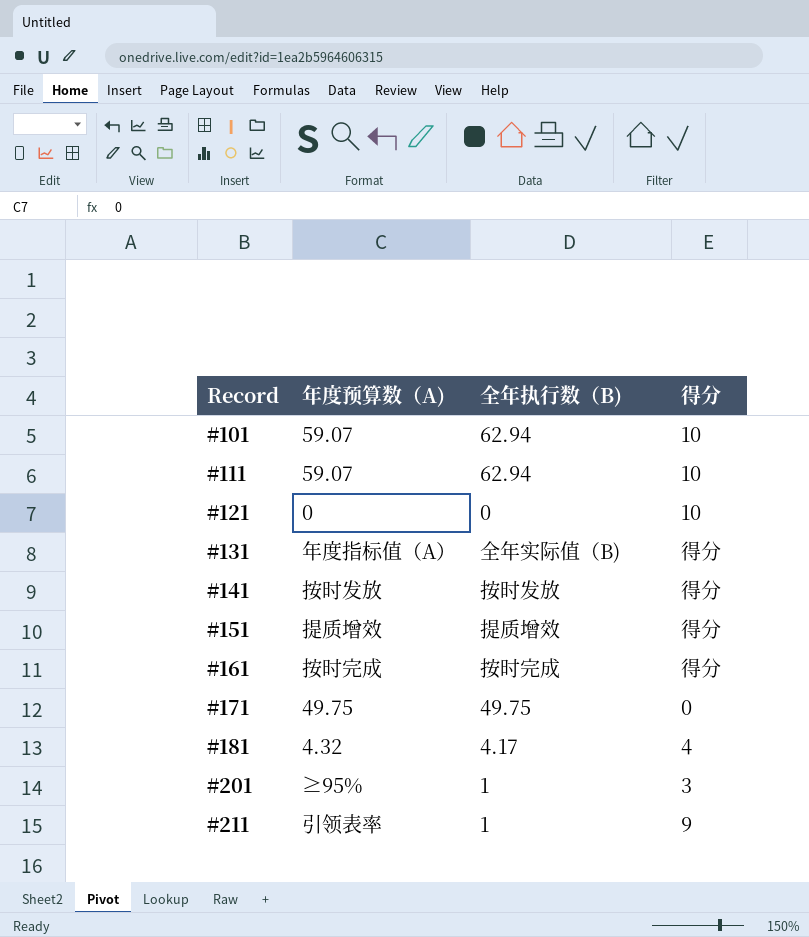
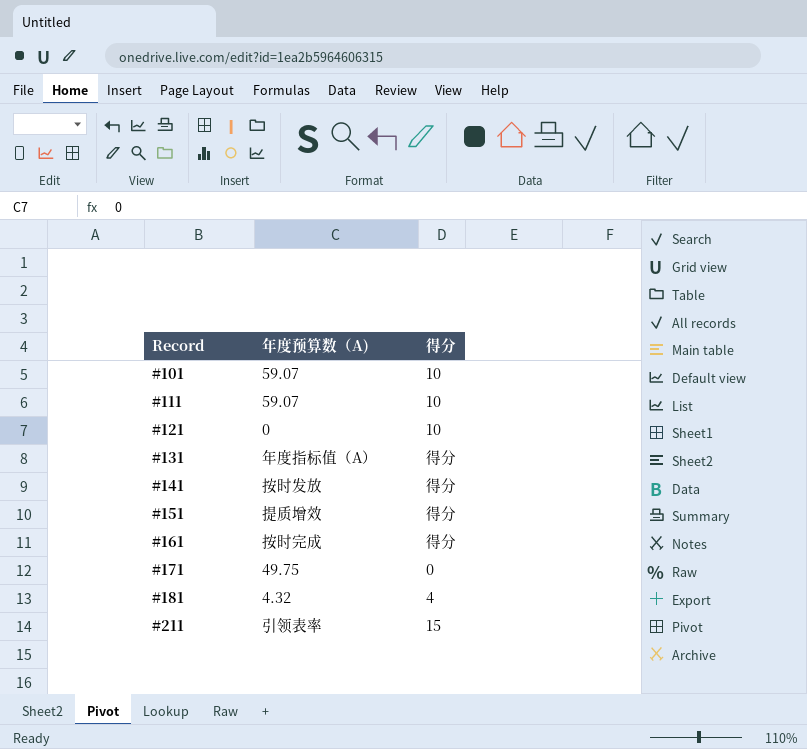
column 全年执行数（B) | position: 3 -> none
row #201: ≥95% | 1 | 3 -> none
#211 | 得分: 9 -> 15

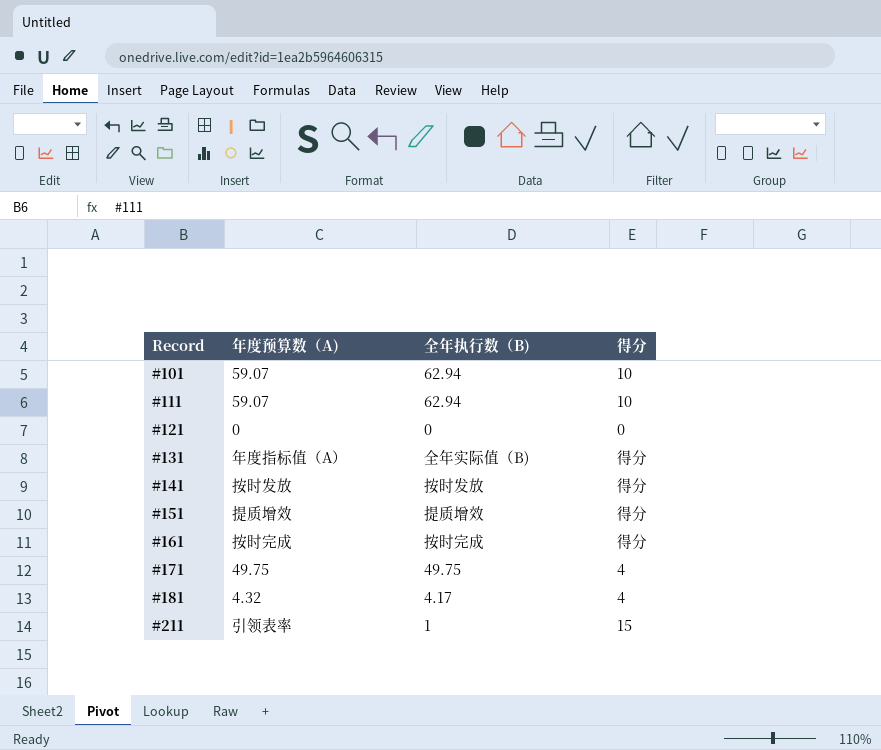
column 全年执行数（B) | position: none -> 3
#121 | 得分: 10 -> 0
#171 | 得分: 0 -> 4

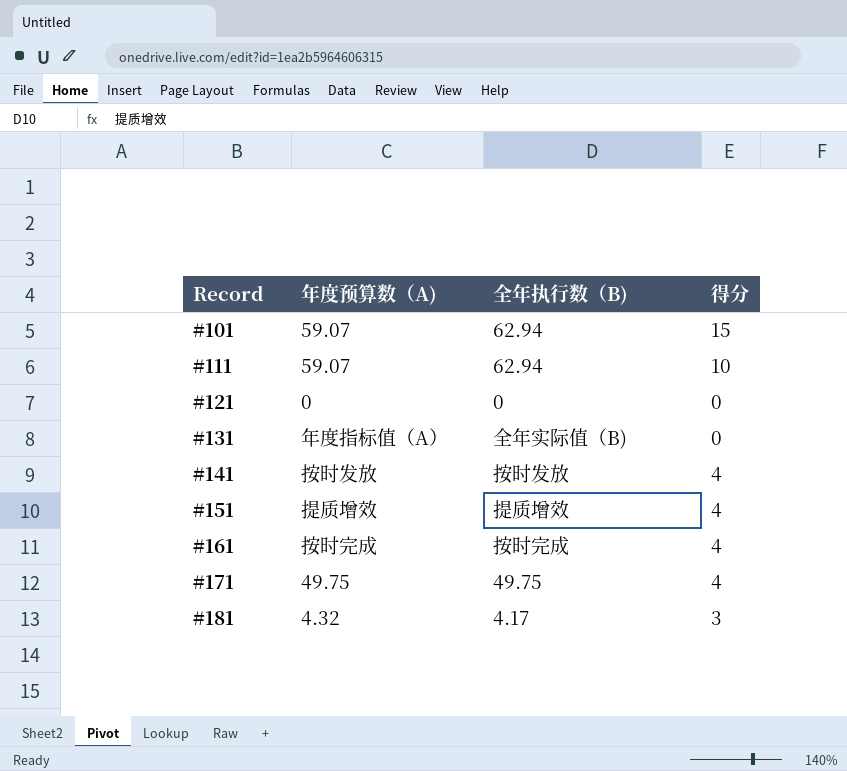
row #211: 引领表率 | 1 | 15 -> none
#101 | 得分: 10 -> 15
#131 | 得分: 得分 -> 0
#141 | 得分: 得分 -> 4
#151 | 得分: 得分 -> 4
#161 | 得分: 得分 -> 4
#181 | 得分: 4 -> 3

